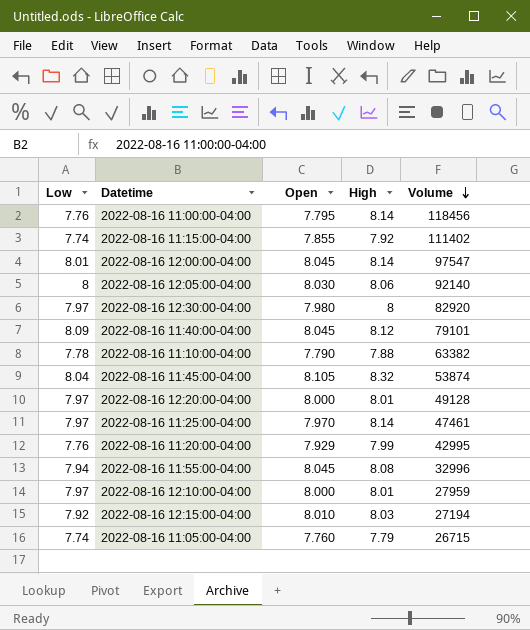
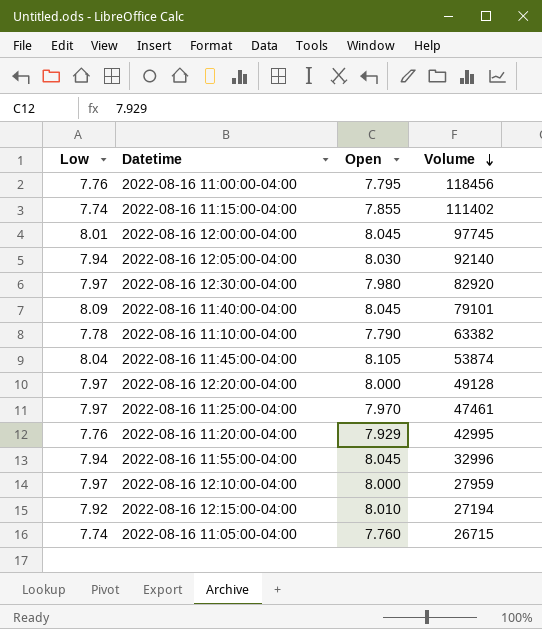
column High | position: 4 -> none
2022-08-16 12:00:00-04:00 | Volume: 97547 -> 97745
2022-08-16 12:05:00-04:00 | Low: 8 -> 7.94

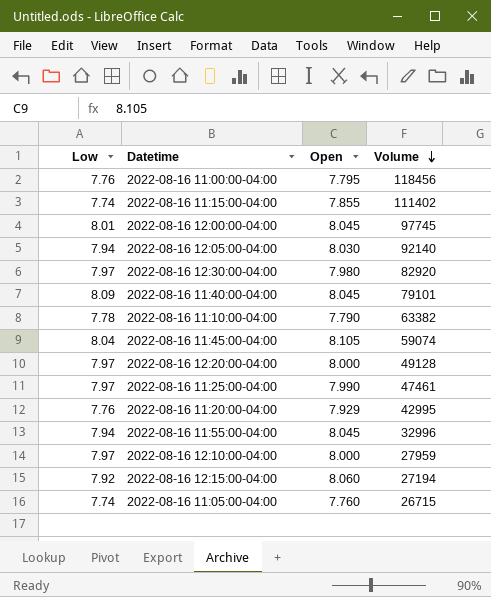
2022-08-16 11:45:00-04:00 | Volume: 53874 -> 59074
2022-08-16 11:25:00-04:00 | Open: 7.970 -> 7.990
2022-08-16 12:15:00-04:00 | Open: 8.010 -> 8.060

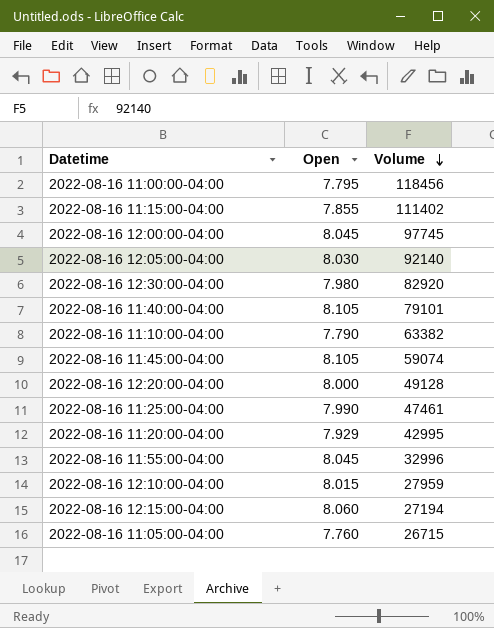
column Low | position: 1 -> none
2022-08-16 11:40:00-04:00 | Open: 8.045 -> 8.105
2022-08-16 12:10:00-04:00 | Open: 8.000 -> 8.015

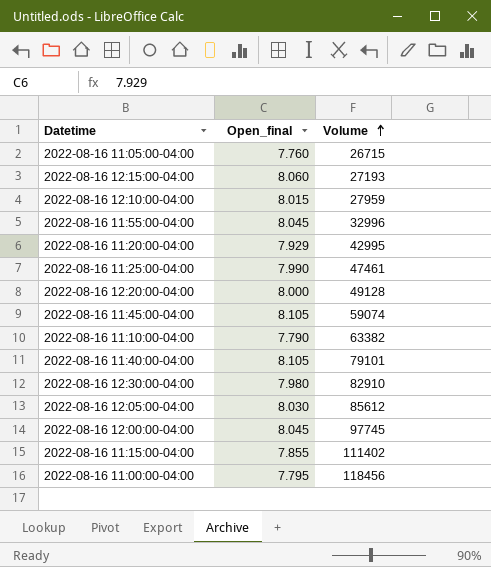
row order: Volume descending -> Volume ascending
column name: Open -> Open_final
2022-08-16 12:15:00-04:00 | Volume: 27194 -> 27193
2022-08-16 12:30:00-04:00 | Volume: 82920 -> 82910
2022-08-16 12:05:00-04:00 | Volume: 92140 -> 85612

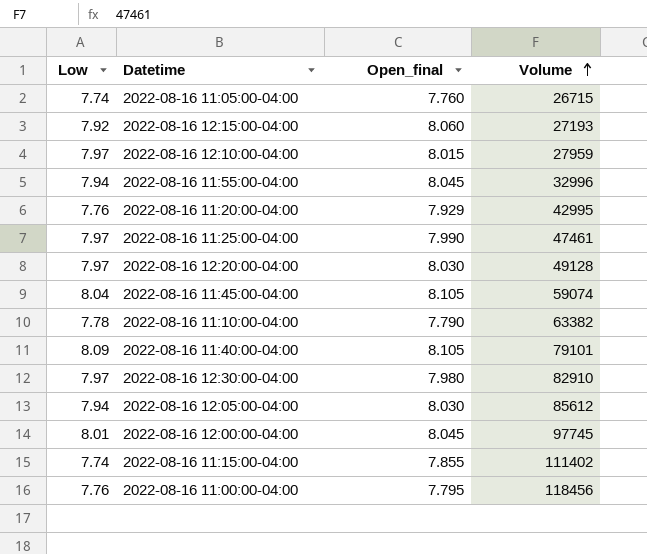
column Low | position: none -> 1
2022-08-16 12:20:00-04:00 | Open_final: 8.000 -> 8.030

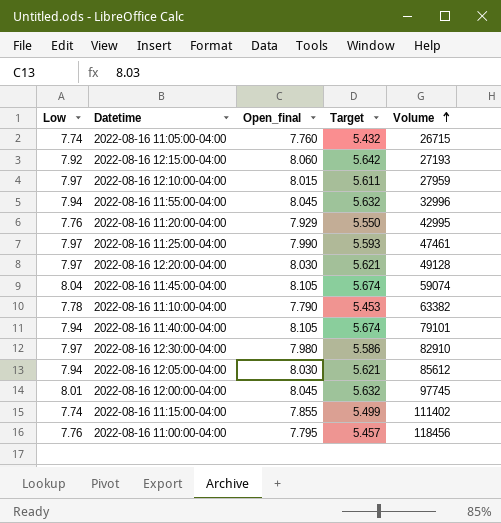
column Target | formula: none -> [Open_final] * 0.7
2022-08-16 11:40:00-04:00 | Low: 8.09 -> 7.94

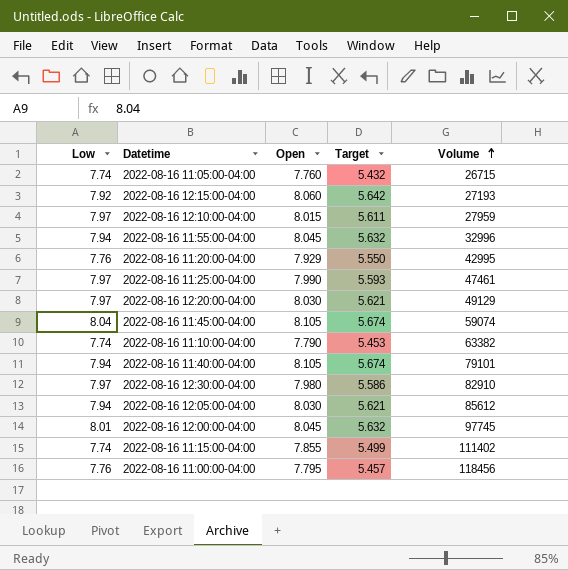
column name: Open_final -> Open
2022-08-16 12:20:00-04:00 | Volume: 49128 -> 49129
2022-08-16 11:10:00-04:00 | Low: 7.78 -> 7.74

